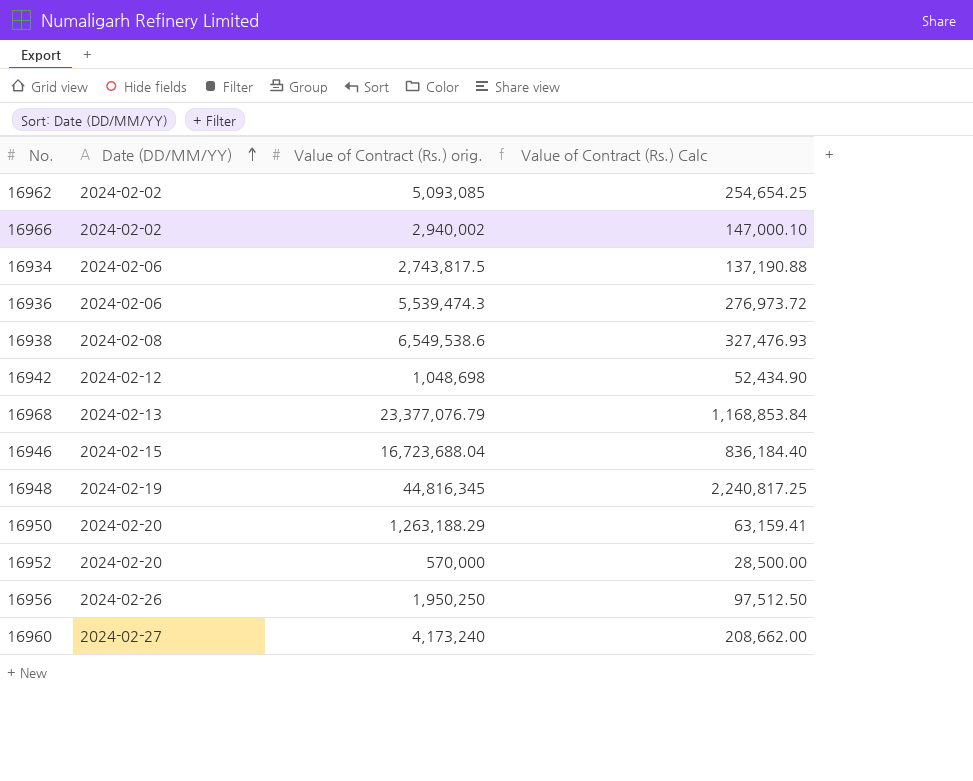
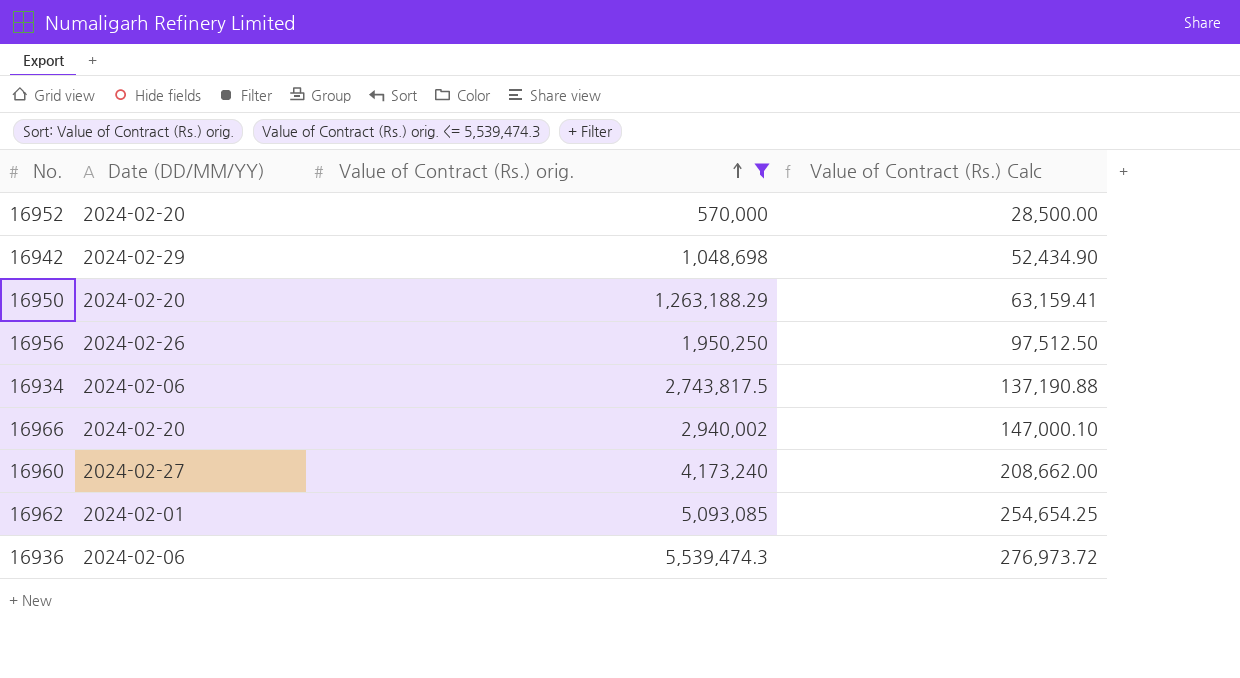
filter: none -> Value of Contract (Rs.) orig. <= 5,539,474.3
row order: Date (DD/MM/YY) ascending -> Value of Contract (Rs.) orig. ascending
16942 | Date (DD/MM/YY): 2024-02-12 -> 2024-02-29
16966 | Date (DD/MM/YY): 2024-02-02 -> 2024-02-20
16962 | Date (DD/MM/YY): 2024-02-02 -> 2024-02-01

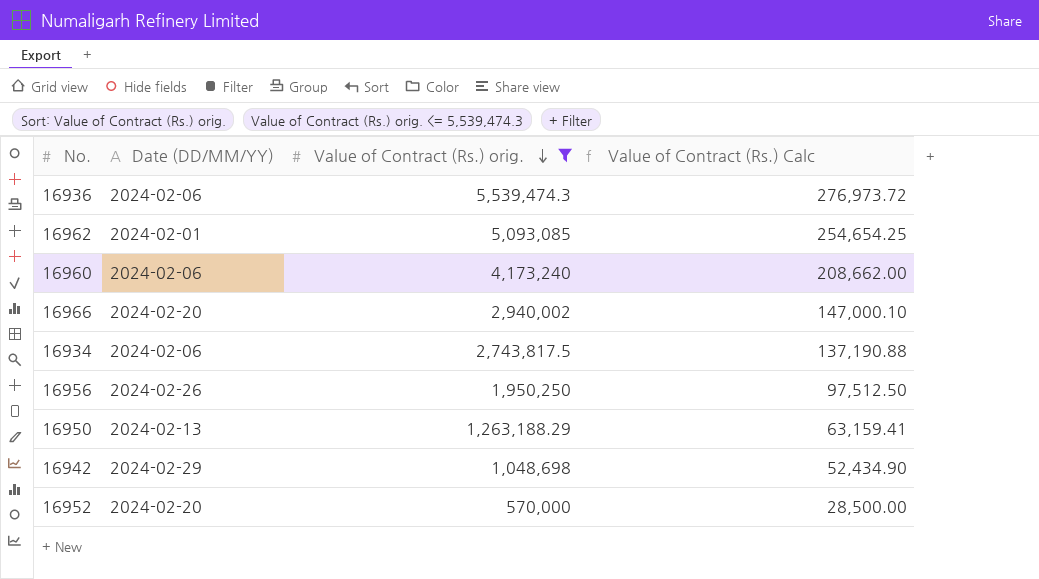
row order: Value of Contract (Rs.) orig. ascending -> Value of Contract (Rs.) orig. descending
16960 | Date (DD/MM/YY): 2024-02-27 -> 2024-02-06
16950 | Date (DD/MM/YY): 2024-02-20 -> 2024-02-13

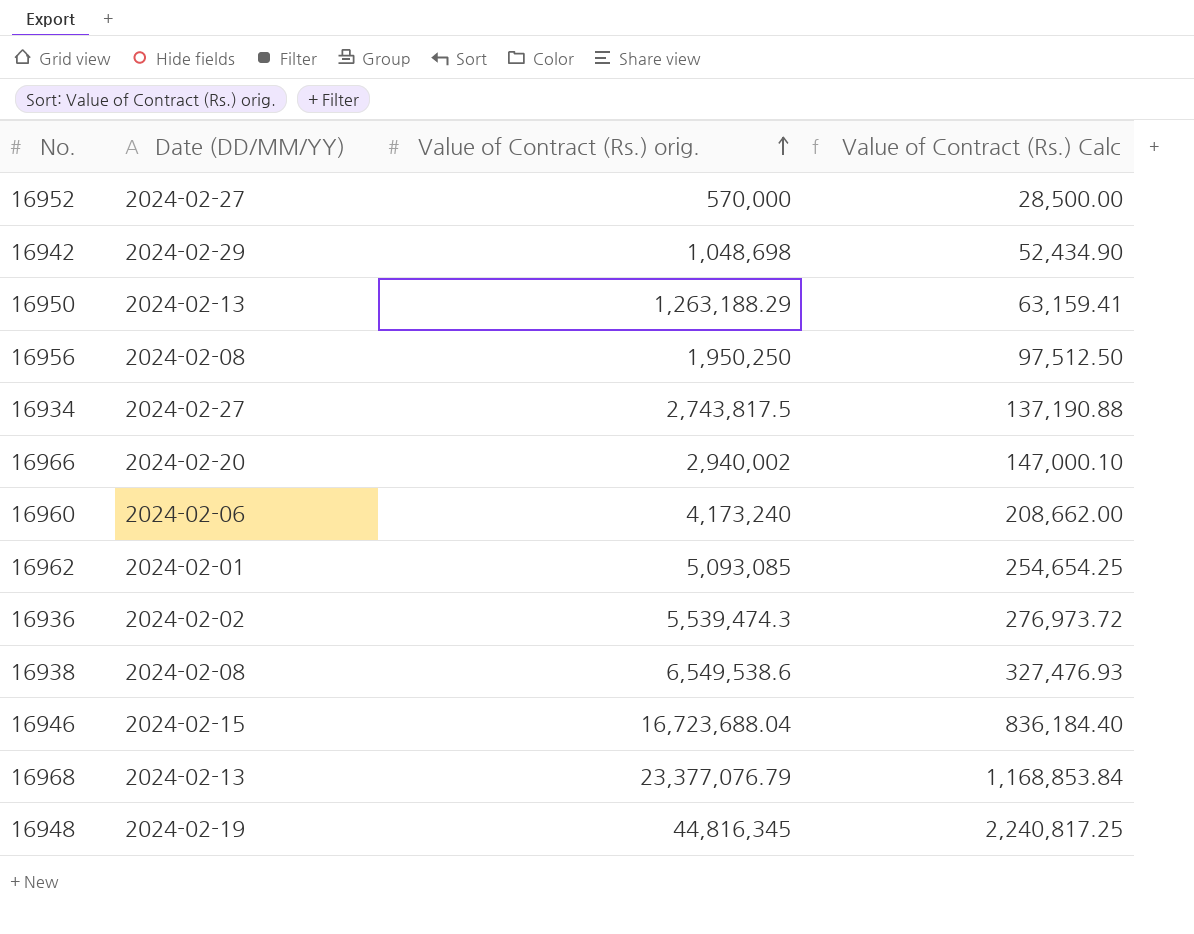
filter: Value of Contract (Rs.) orig. <= 5,539,474.3 -> none
row order: Value of Contract (Rs.) orig. descending -> Value of Contract (Rs.) orig. ascending
16952 | Date (DD/MM/YY): 2024-02-20 -> 2024-02-27
16956 | Date (DD/MM/YY): 2024-02-26 -> 2024-02-08
16934 | Date (DD/MM/YY): 2024-02-06 -> 2024-02-27
16936 | Date (DD/MM/YY): 2024-02-06 -> 2024-02-02

